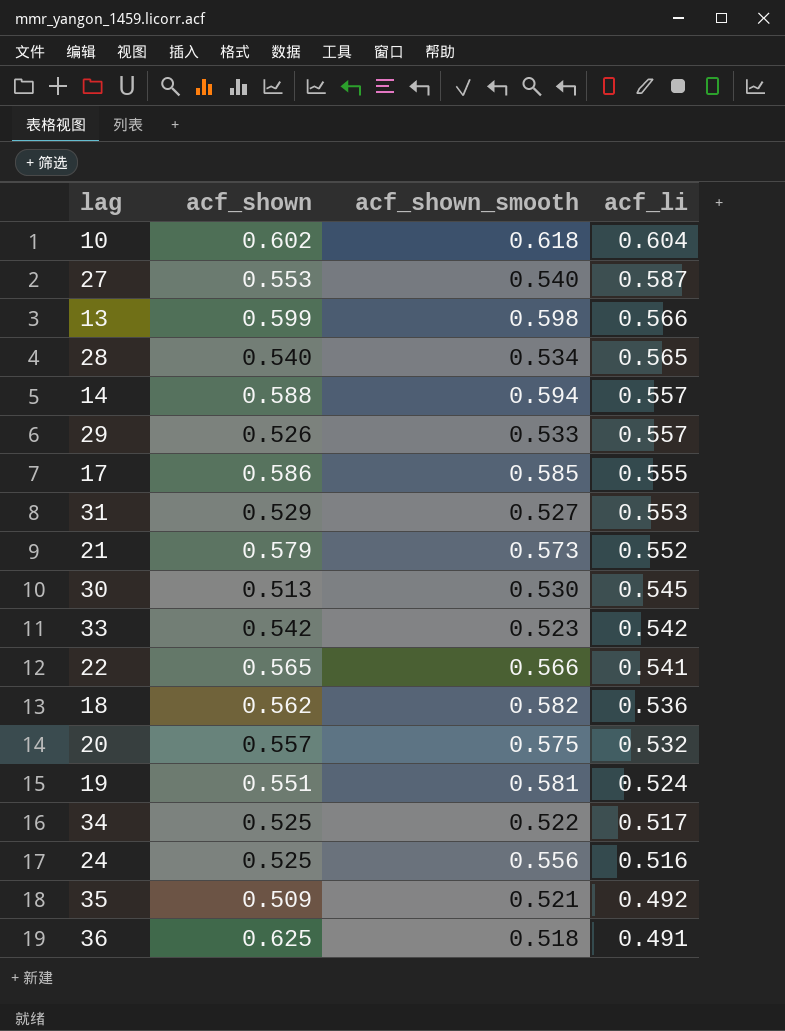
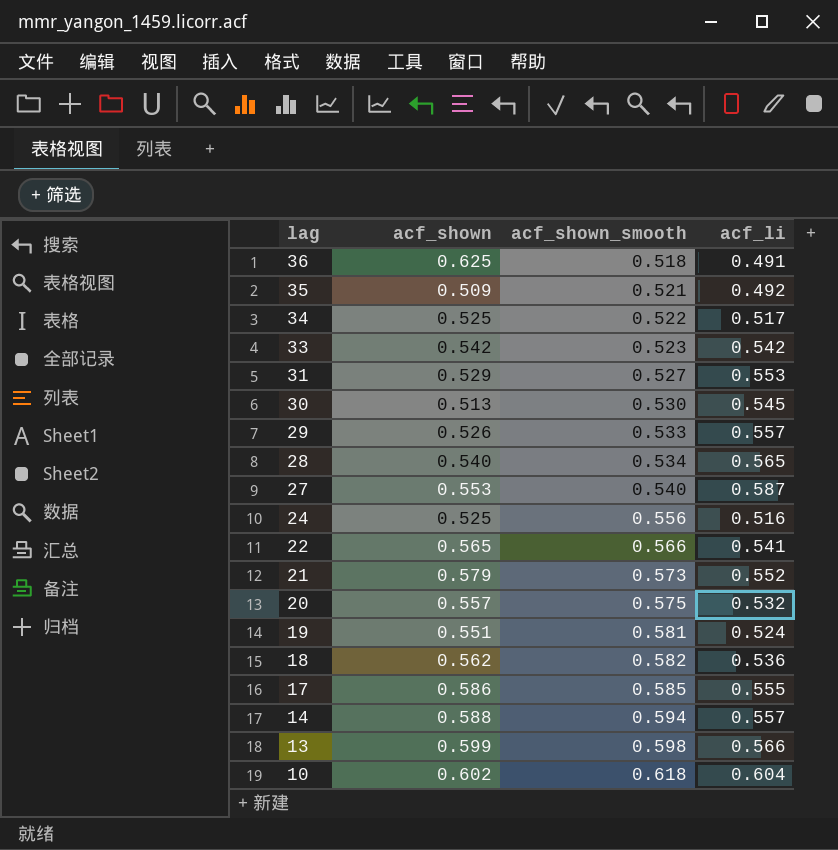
row order: acf_li descending -> lag descending

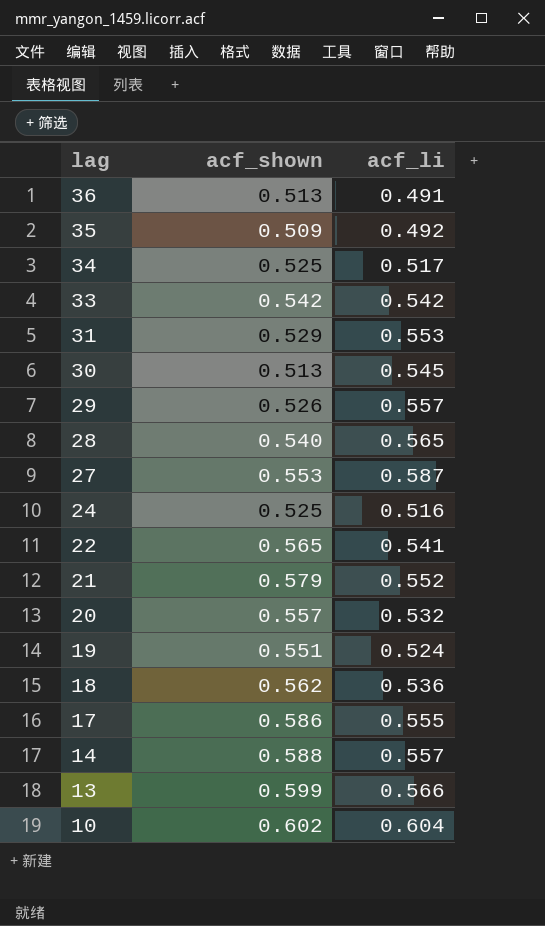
column acf_shown_smooth | position: 3 -> none
36 | acf_shown: 0.625 -> 0.513

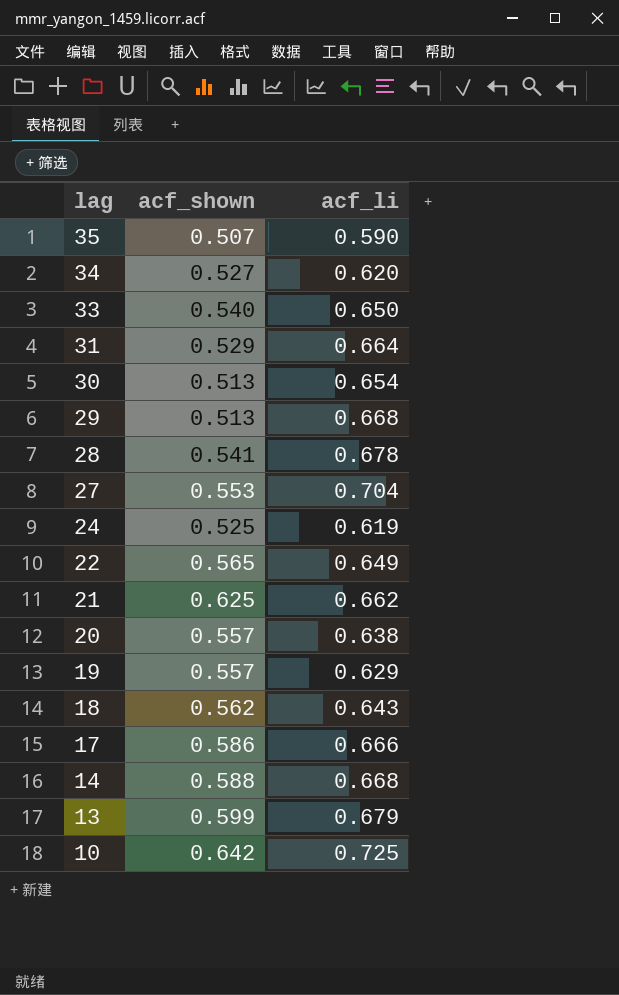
row 36: 0.513 | 0.491 -> none
35 | acf_shown: 0.509 -> 0.507
35 | acf_li: 0.492 -> 0.590
34 | acf_shown: 0.525 -> 0.527
34 | acf_li: 0.517 -> 0.620
33 | acf_shown: 0.542 -> 0.540
33 | acf_li: 0.542 -> 0.650
31 | acf_li: 0.553 -> 0.664
30 | acf_li: 0.545 -> 0.654
29 | acf_shown: 0.526 -> 0.513
29 | acf_li: 0.557 -> 0.668
28 | acf_shown: 0.540 -> 0.541
28 | acf_li: 0.565 -> 0.678
27 | acf_li: 0.587 -> 0.704
24 | acf_li: 0.516 -> 0.619
22 | acf_li: 0.541 -> 0.649
21 | acf_shown: 0.579 -> 0.625
21 | acf_li: 0.552 -> 0.662
20 | acf_li: 0.532 -> 0.638
19 | acf_shown: 0.551 -> 0.557
19 | acf_li: 0.524 -> 0.629
18 | acf_li: 0.536 -> 0.643
17 | acf_li: 0.555 -> 0.666
14 | acf_li: 0.557 -> 0.668
13 | acf_li: 0.566 -> 0.679
10 | acf_shown: 0.602 -> 0.642
10 | acf_li: 0.604 -> 0.725

